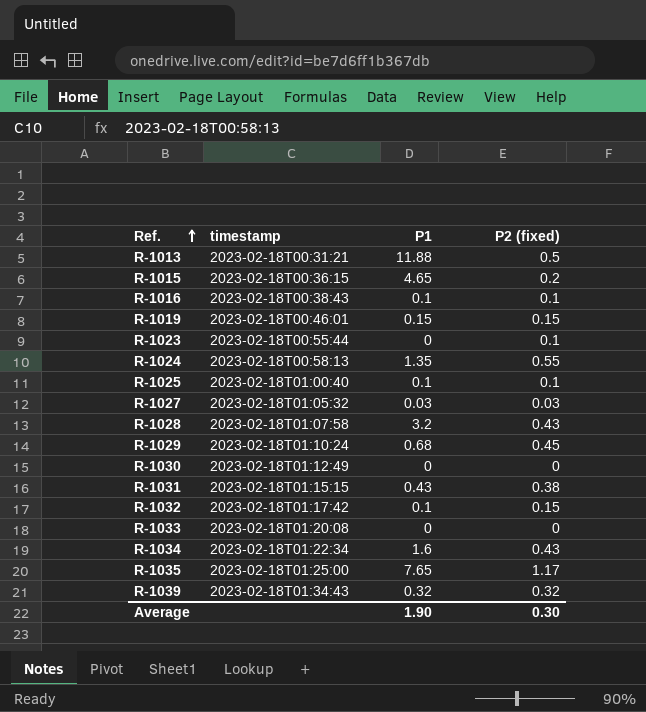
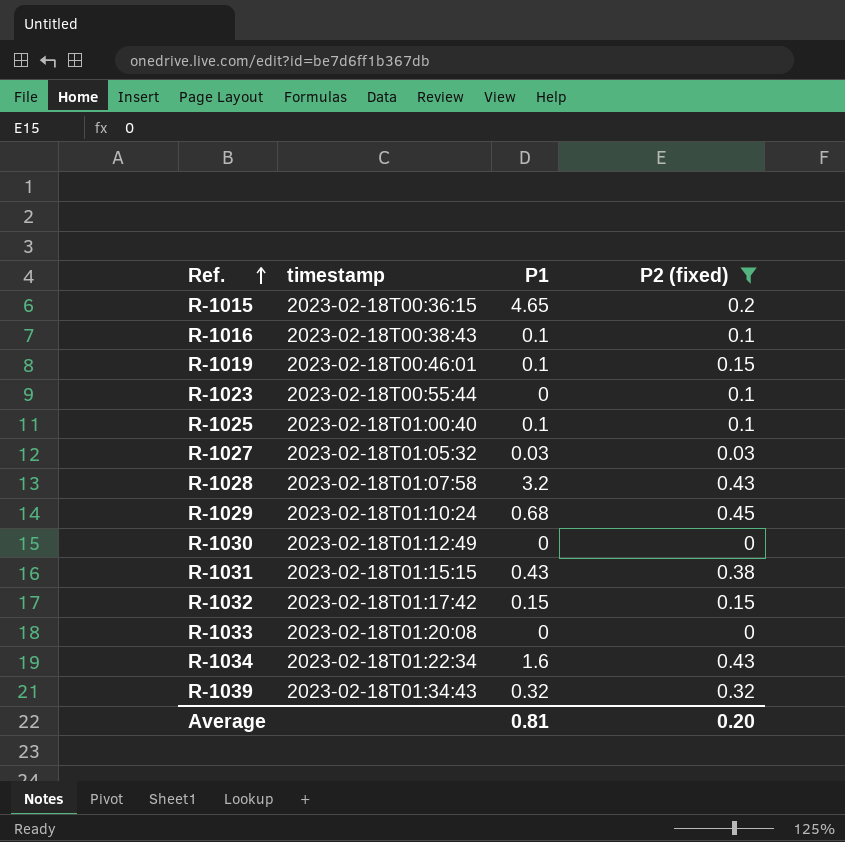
filter: none -> P2 (fixed) <= 0.45
R-1019 | P1: 0.15 -> 0.1
R-1032 | P1: 0.1 -> 0.15
Average | P1: 1.90 -> 0.81
Average | P2 (fixed): 0.30 -> 0.20

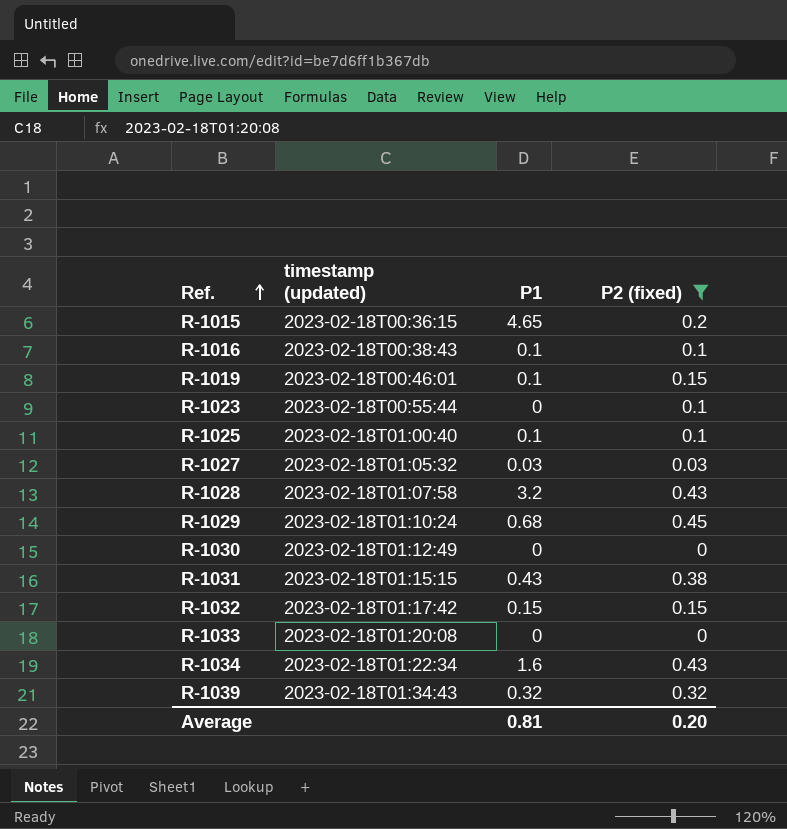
column name: timestamp -> timestamp (updated)

